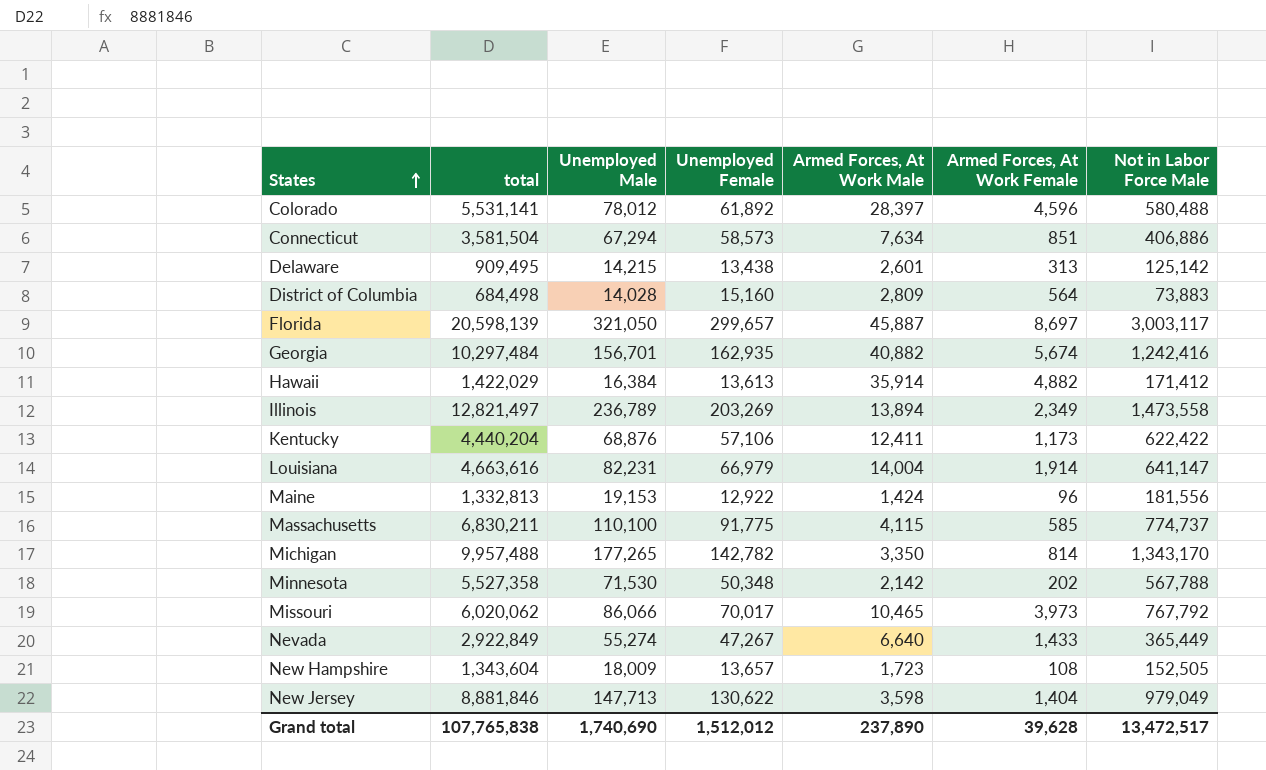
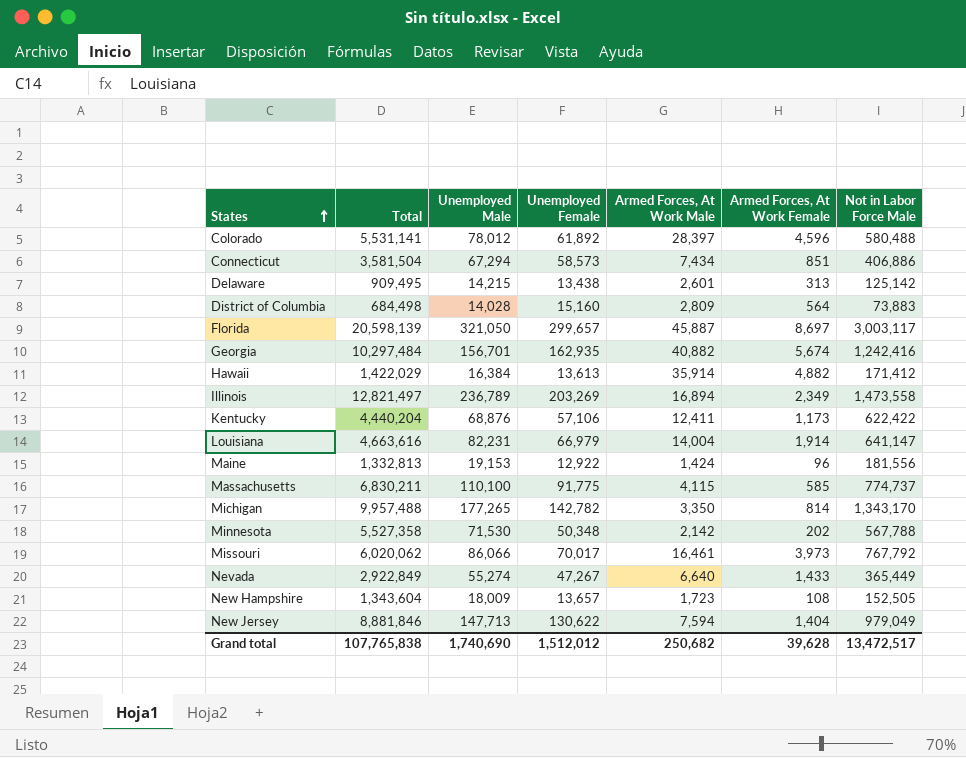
column name: total -> Total
Connecticut | Armed Forces, At Work Male: 7,634 -> 7,434
Illinois | Armed Forces, At Work Male: 13,894 -> 16,894
Missouri | Armed Forces, At Work Male: 10,465 -> 16,461
New Jersey | Armed Forces, At Work Male: 3,598 -> 7,594
Grand total | Armed Forces, At Work Male: 237,890 -> 250,682

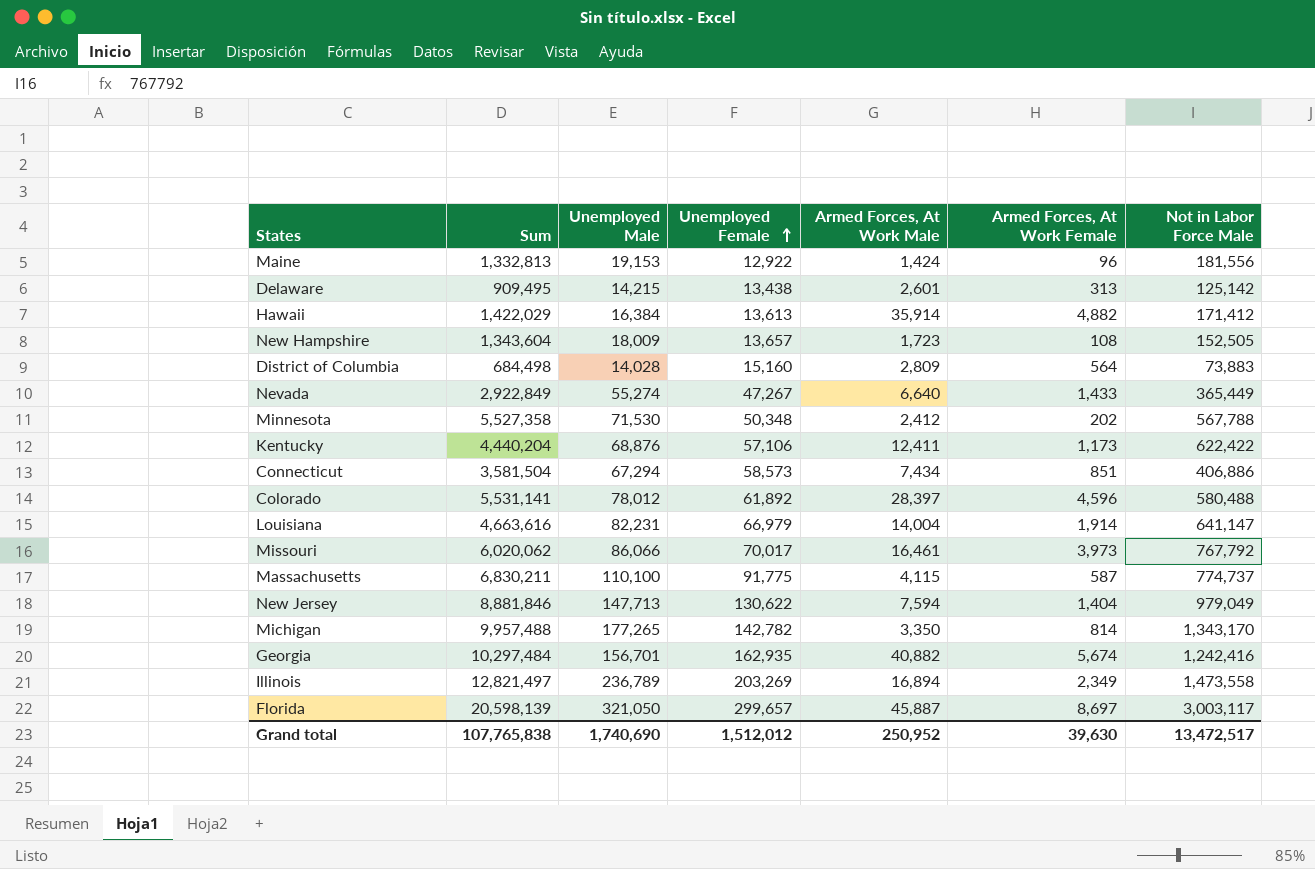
row order: States ascending -> Unemployed Female ascending
column name: Total -> Sum
Minnesota | Armed Forces, At Work Male: 2,142 -> 2,412
Massachusetts | Armed Forces, At Work Female: 585 -> 587
Grand total | Armed Forces, At Work Male: 250,682 -> 250,952
Grand total | Armed Forces, At Work Female: 39,628 -> 39,630

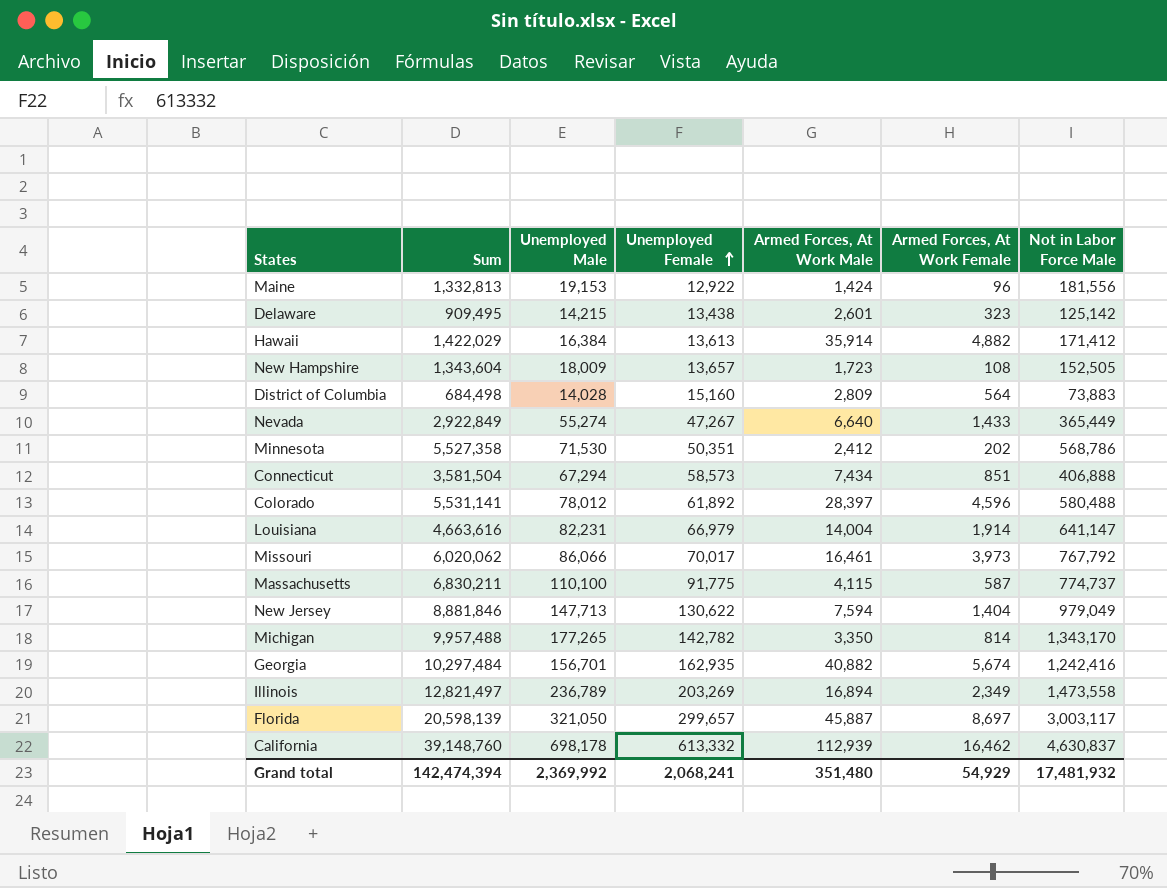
row Kentucky: 4,440,204 | 68,876 | 57,106 | 12,411 | 1,173 | 622,422 -> none
Delaware | Armed Forces, At Work Female: 313 -> 323
Minnesota | Unemployed Female: 50,348 -> 50,351
Minnesota | Not in Labor Force Male: 567,788 -> 568,786
Connecticut | Not in Labor Force Male: 406,886 -> 406,888
row California: none -> 39,148,760 | 698,178 | 613,332 | 112,939 | 16,462 | 4,630,837
Grand total | Sum: 107,765,838 -> 142,474,394
Grand total | Unemployed Male: 1,740,690 -> 2,369,992
Grand total | Unemployed Female: 1,512,012 -> 2,068,241
Grand total | Armed Forces, At Work Male: 250,952 -> 351,480
Grand total | Armed Forces, At Work Female: 39,630 -> 54,929
Grand total | Not in Labor Force Male: 13,472,517 -> 17,481,932

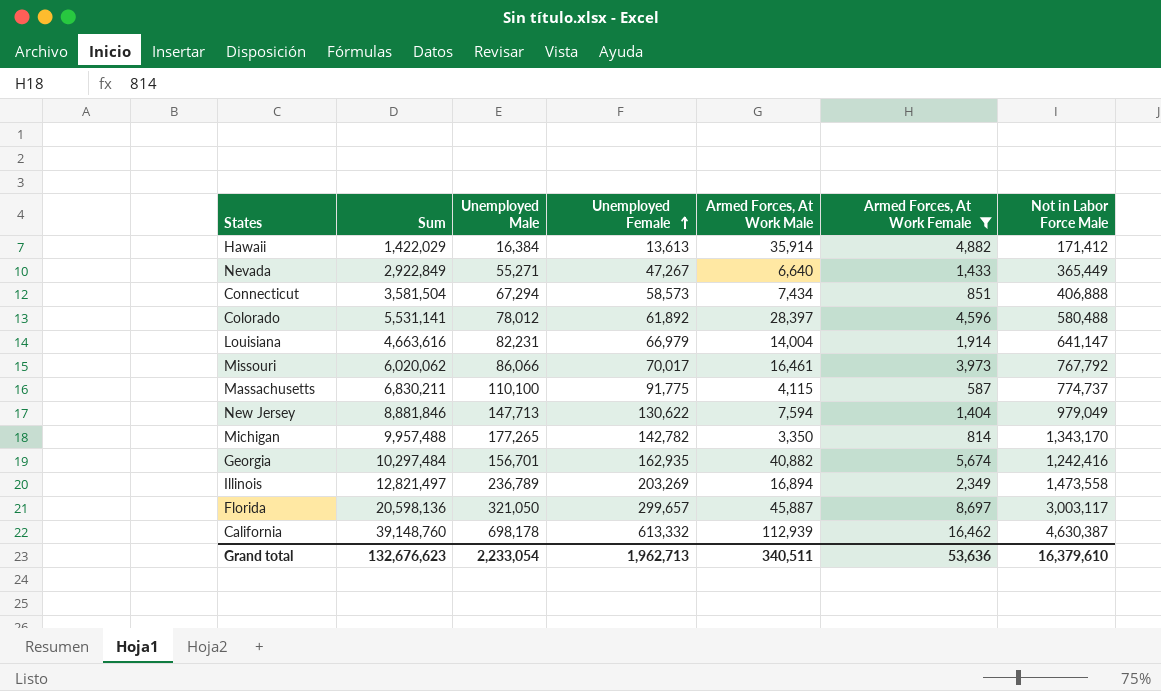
filter: none -> Armed Forces, At Work Female >= 587
Nevada | Unemployed Male: 55,274 -> 55,271
Florida | Sum: 20,598,139 -> 20,598,136
California | Not in Labor Force Male: 4,630,837 -> 4,630,387
Grand total | Sum: 142,474,394 -> 132,676,623
Grand total | Unemployed Male: 2,369,992 -> 2,233,054
Grand total | Unemployed Female: 2,068,241 -> 1,962,713
Grand total | Armed Forces, At Work Male: 351,480 -> 340,511
Grand total | Armed Forces, At Work Female: 54,929 -> 53,636
Grand total | Not in Labor Force Male: 17,481,932 -> 16,379,610

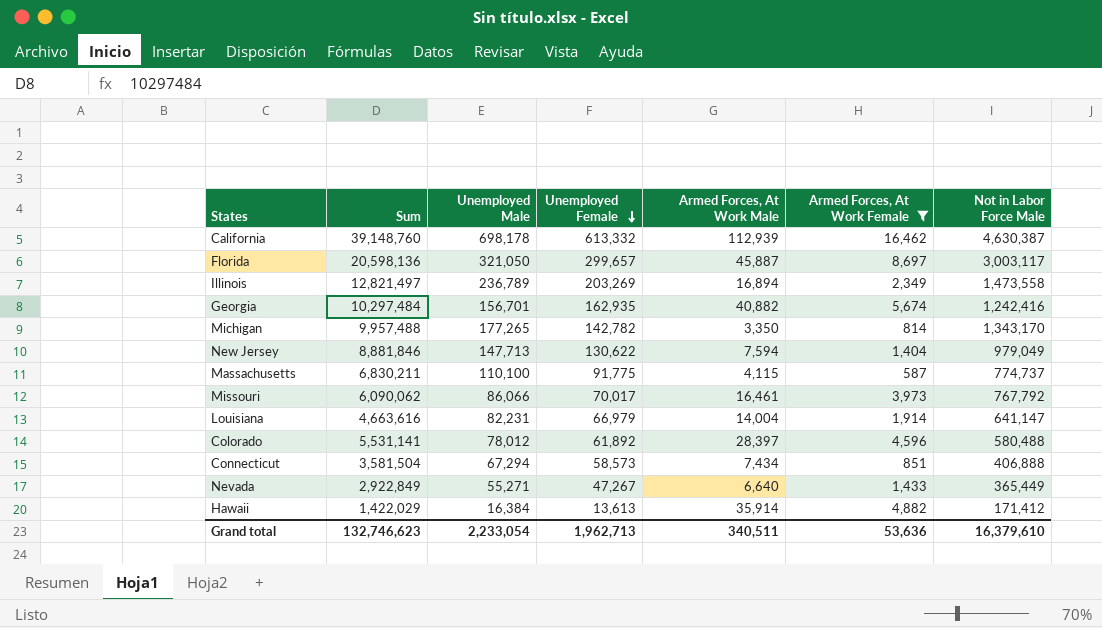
row order: Unemployed Female ascending -> Unemployed Female descending
Missouri | Sum: 6,020,062 -> 6,090,062
Grand total | Sum: 132,676,623 -> 132,746,623

